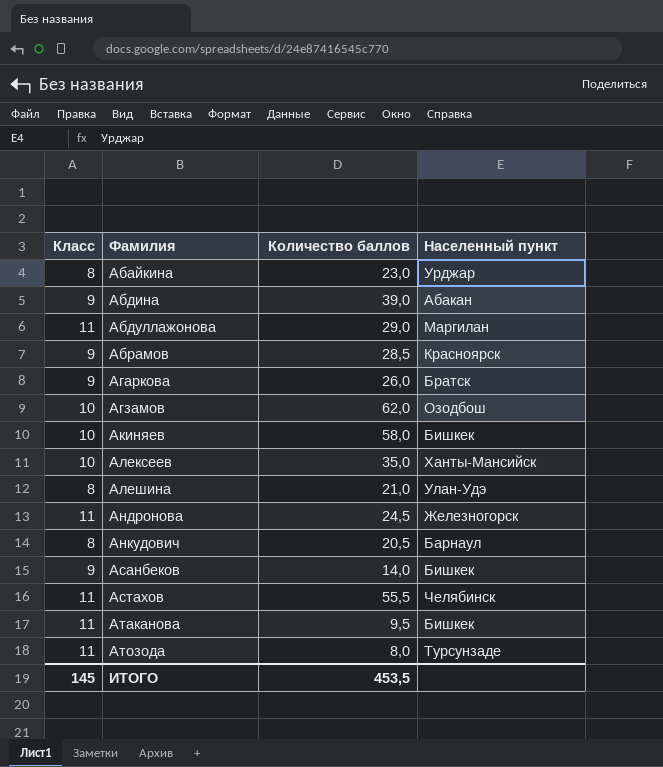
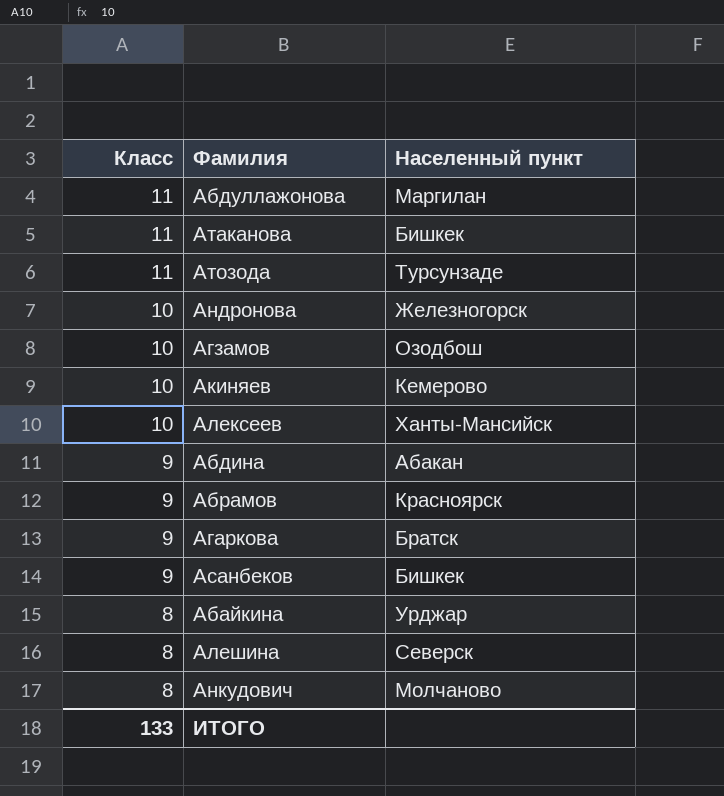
row order: Фамилия ascending -> Класс descending
column Количество баллов | position: 3 -> none
row Астахов: 11 | 55,5 | Челябинск -> none
Андронова | Класс: 11 -> 10
Акиняев | Населенный пункт: Бишкек -> Кемерово
Алешина | Населенный пункт: Улан-Удэ -> Северск
Анкудович | Населенный пункт: Барнаул -> Молчаново
ИТОГО | Класс: 145 -> 133

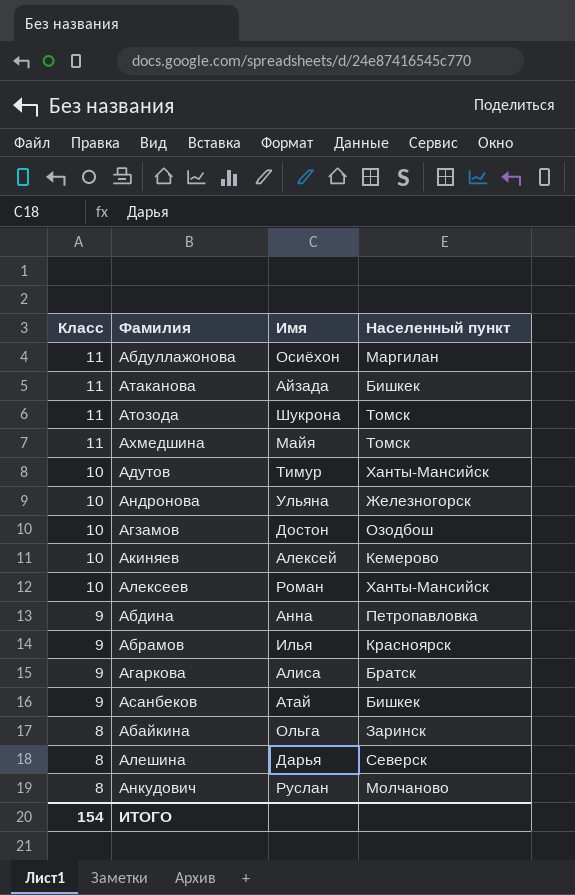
column Имя | position: none -> 3
Атозода | Населенный пункт: Турсунзаде -> Томск
row Ахмедшина: none -> 11 | Майя | Томск
row Адутов: none -> 10 | Тимур | Ханты-Мансийск
Абдина | Населенный пункт: Абакан -> Петропавловка
Абайкина | Населенный пункт: Урджар -> Заринск
ИТОГО | Класс: 133 -> 154

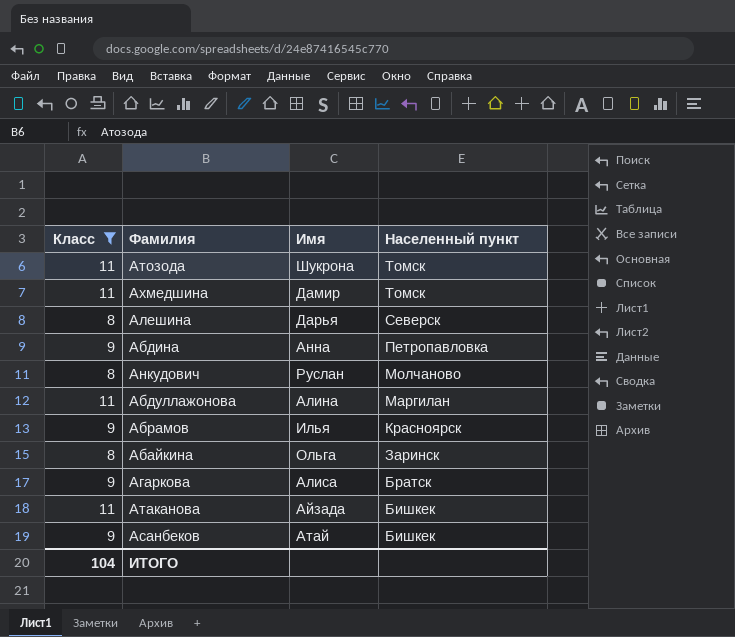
filter: none -> Класс != 10
row order: Класс descending -> Населенный пункт descending
Ахмедшина | Имя: Майя -> Дамир
Абдуллажонова | Имя: Осиёхон -> Алина
ИТОГО | Класс: 154 -> 104

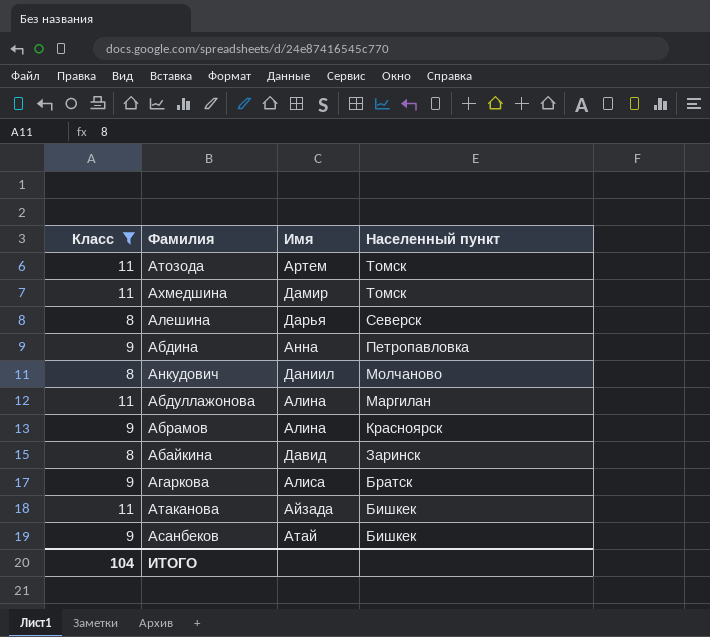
Атозода | Имя: Шукрона -> Артем
Анкудович | Имя: Руслан -> Даниил
Абрамов | Имя: Илья -> Алина
Абайкина | Имя: Ольга -> Давид

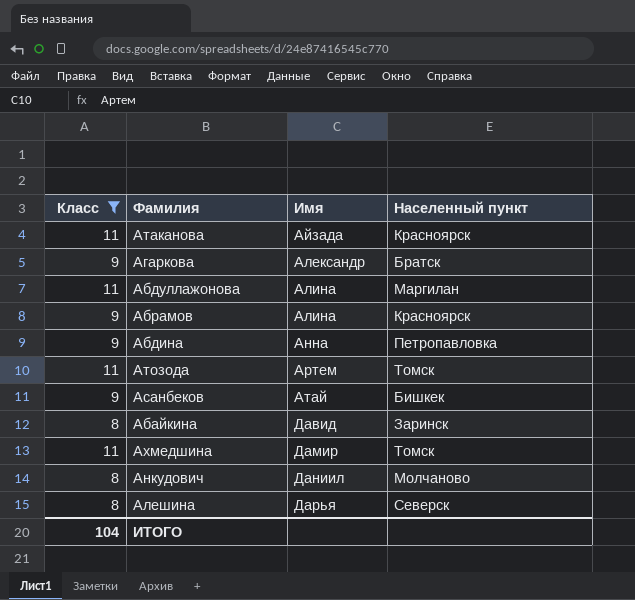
row order: Населенный пункт descending -> Имя ascending
Атаканова | Населенный пункт: Бишкек -> Красноярск
Агаркова | Имя: Алиса -> Александр

